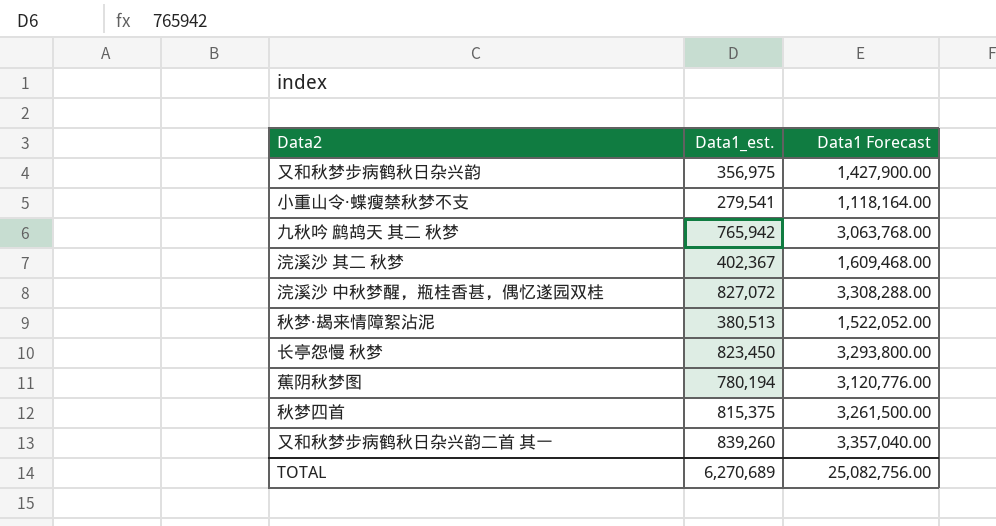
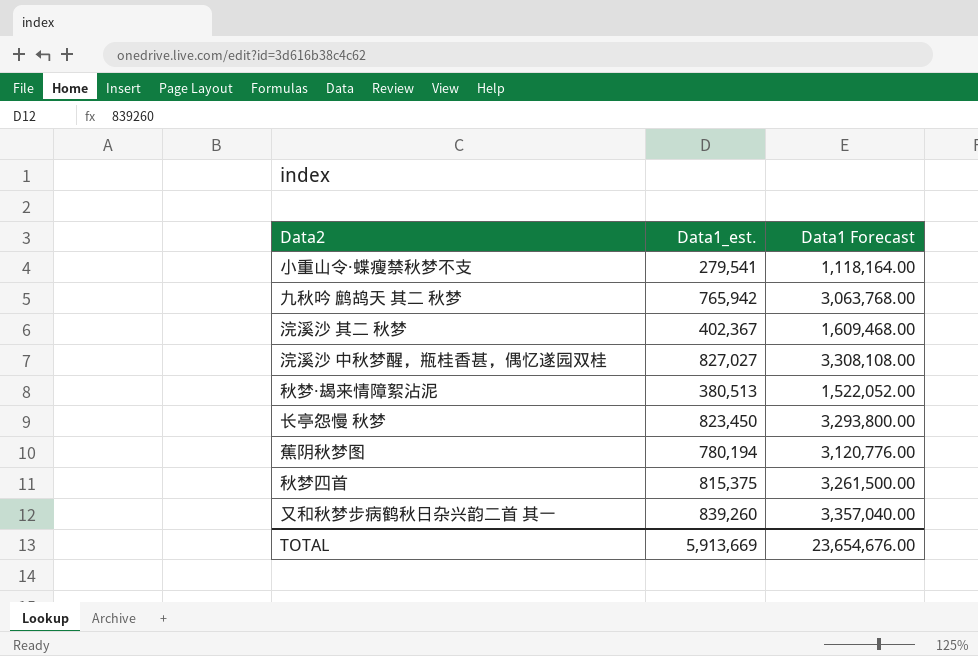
row 又和秋梦步病鹤秋日杂兴韵: 356,975 | 1,427,900.00 -> none
浣溪沙 中秋梦醒，瓶桂香甚，偶忆遂园双桂 | Data1_est.: 827,072 -> 827,027
浣溪沙 中秋梦醒，瓶桂香甚，偶忆遂园双桂 | Data1 Forecast: 3,308,288.00 -> 3,308,108.00
TOTAL | Data1_est.: 6,270,689 -> 5,913,669
TOTAL | Data1 Forecast: 25,082,756.00 -> 23,654,676.00

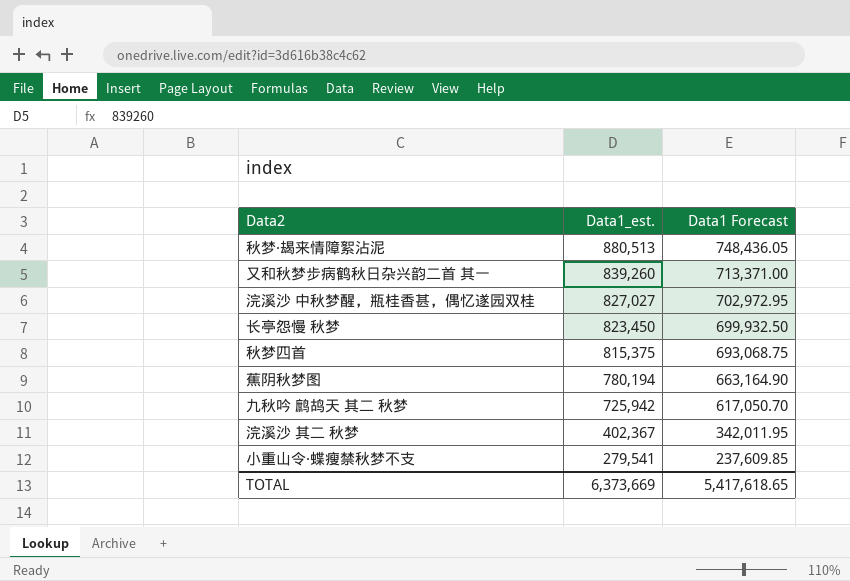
row order: none -> Data1_est. descending
column Data1 Forecast | formula: [Data1_est.] * 4 -> [Data1_est.] * 0.85
秋梦·朅来情障絮沾泥 | Data1_est.: 380,513 -> 880,513
九秋吟 鹧鸪天 其二 秋梦 | Data1_est.: 765,942 -> 725,942
TOTAL | Data1_est.: 5,913,669 -> 6,373,669
TOTAL | Data1 Forecast: 23,654,676.00 -> 5,417,618.65

